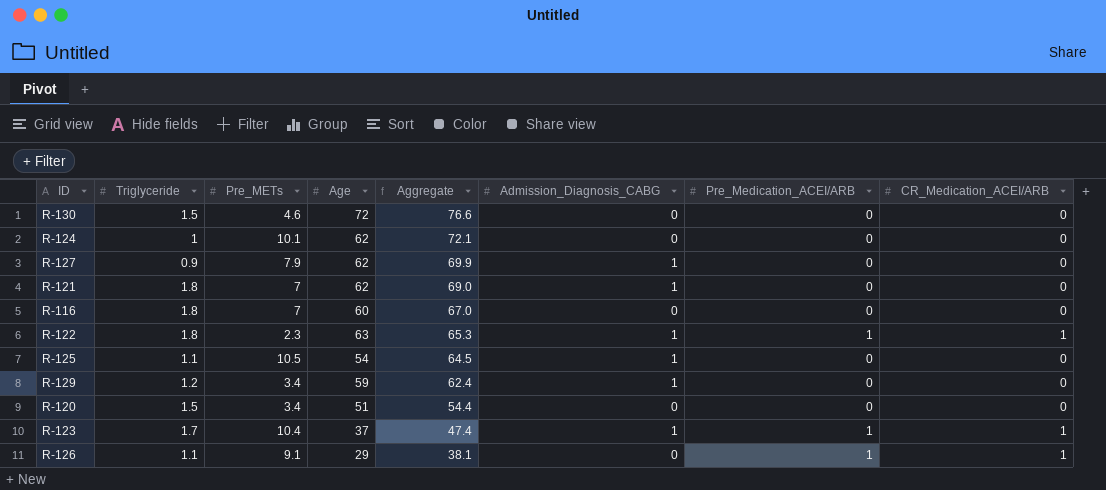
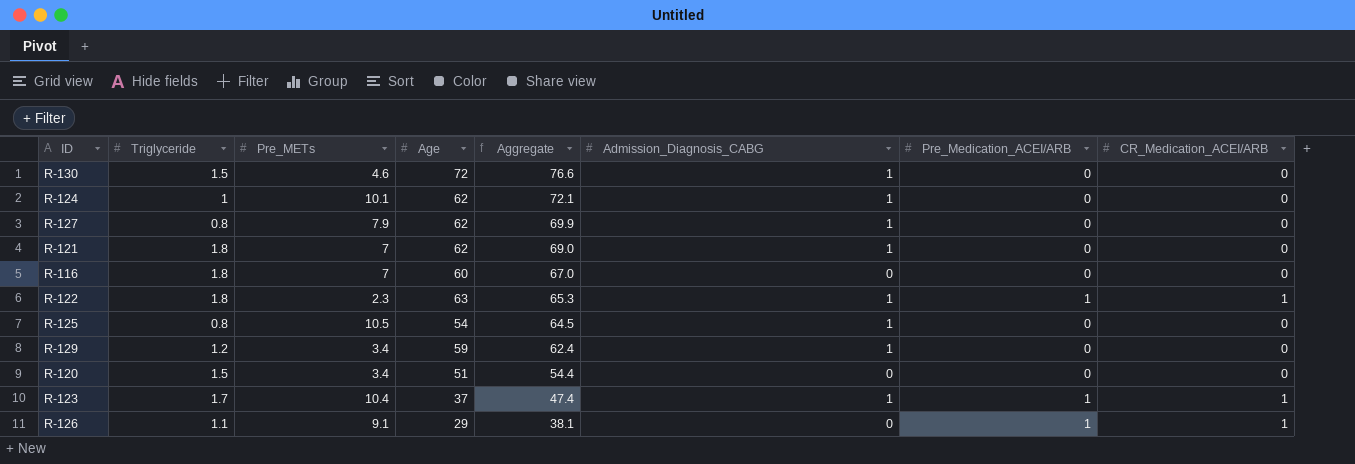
R-130 | Admission_Diagnosis_CABG: 0 -> 1
R-124 | Admission_Diagnosis_CABG: 0 -> 1
R-127 | Triglyceride: 0.9 -> 0.8
R-125 | Triglyceride: 1.1 -> 0.8

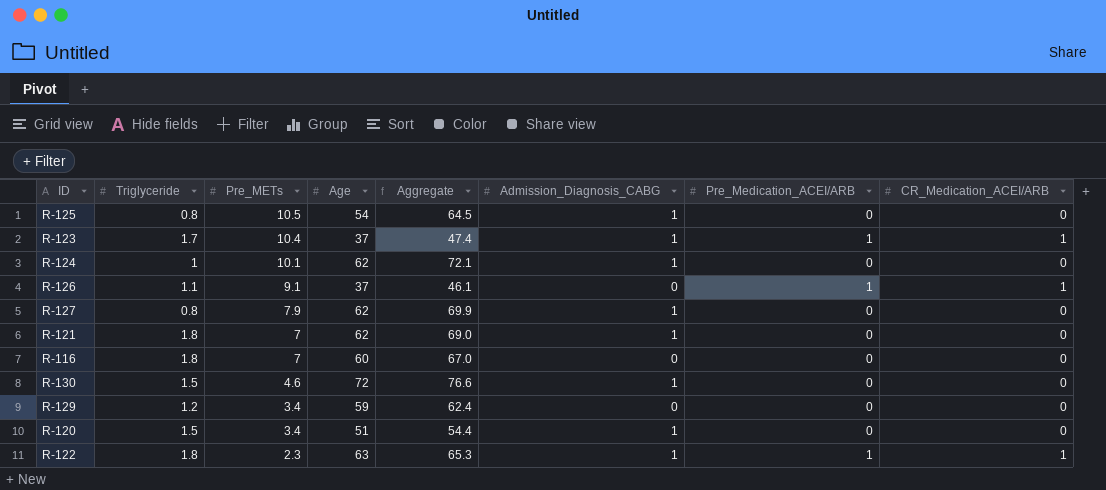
row order: Aggregate descending -> Pre_METs descending
R-126 | Age: 29 -> 37
R-126 | Aggregate: 38.1 -> 46.1
R-129 | Admission_Diagnosis_CABG: 1 -> 0
R-120 | Admission_Diagnosis_CABG: 0 -> 1

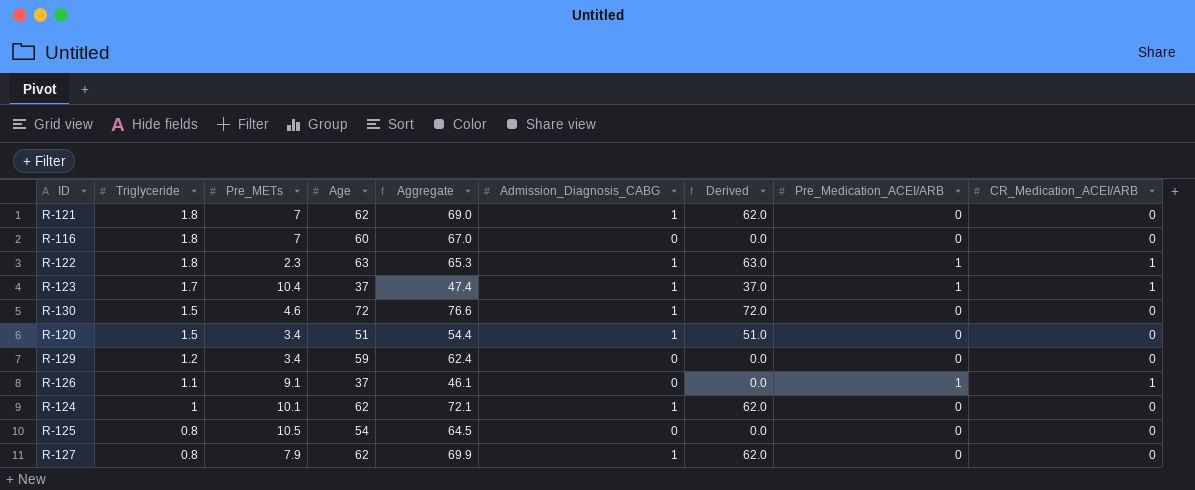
row order: Pre_METs descending -> Triglyceride descending
column Derived | formula: none -> [Age] * [Admission_Diagnosis_CABG]
R-125 | Admission_Diagnosis_CABG: 1 -> 0

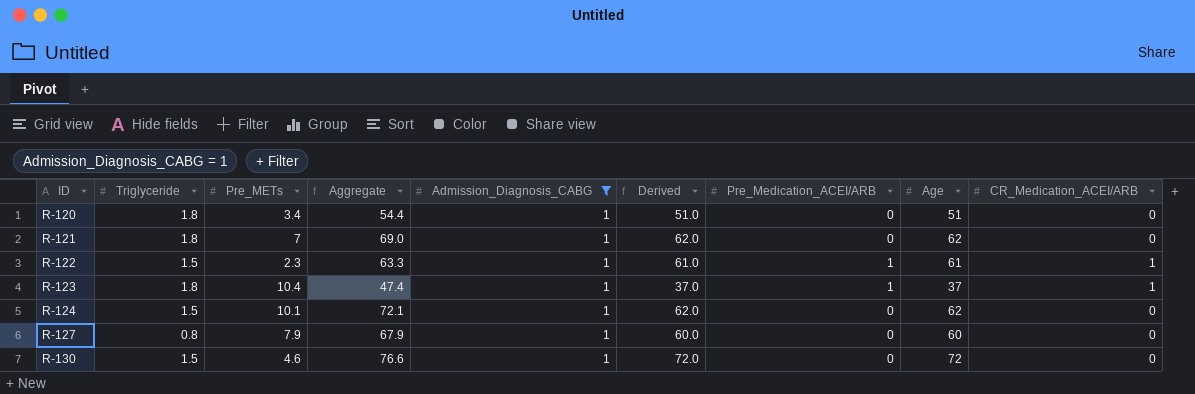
filter: none -> Admission_Diagnosis_CABG = 1
row order: Triglyceride descending -> ID ascending
column Age | position: 4 -> 8
R-120 | Triglyceride: 1.5 -> 1.8
R-122 | Triglyceride: 1.8 -> 1.5
R-122 | Aggregate: 65.3 -> 63.3
R-122 | Derived: 63.0 -> 61.0
R-122 | Age: 63 -> 61
R-123 | Triglyceride: 1.7 -> 1.8
R-124 | Triglyceride: 1 -> 1.5
R-127 | Aggregate: 69.9 -> 67.9
R-127 | Derived: 62.0 -> 60.0
R-127 | Age: 62 -> 60

